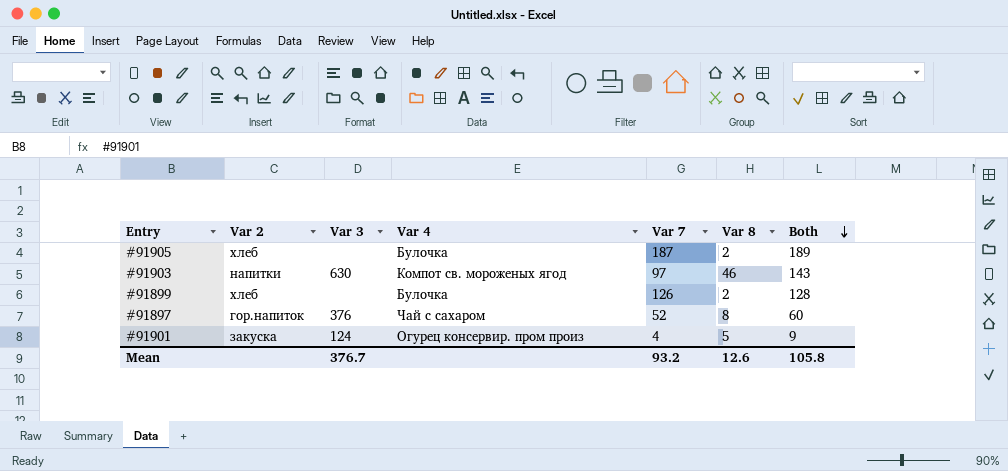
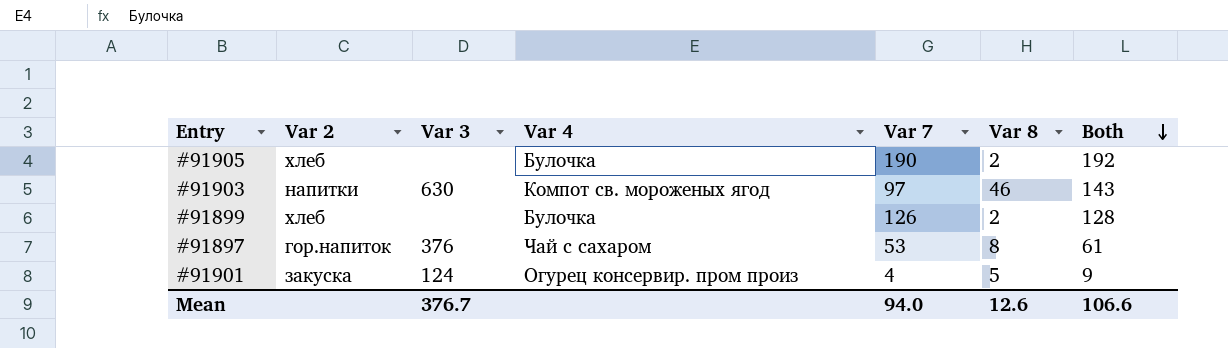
#91905 | Var 7: 187 -> 190
#91905 | Both: 189 -> 192
#91897 | Var 7: 52 -> 53
#91897 | Both: 60 -> 61
Mean | Var 7: 93.2 -> 94.0
Mean | Both: 105.8 -> 106.6

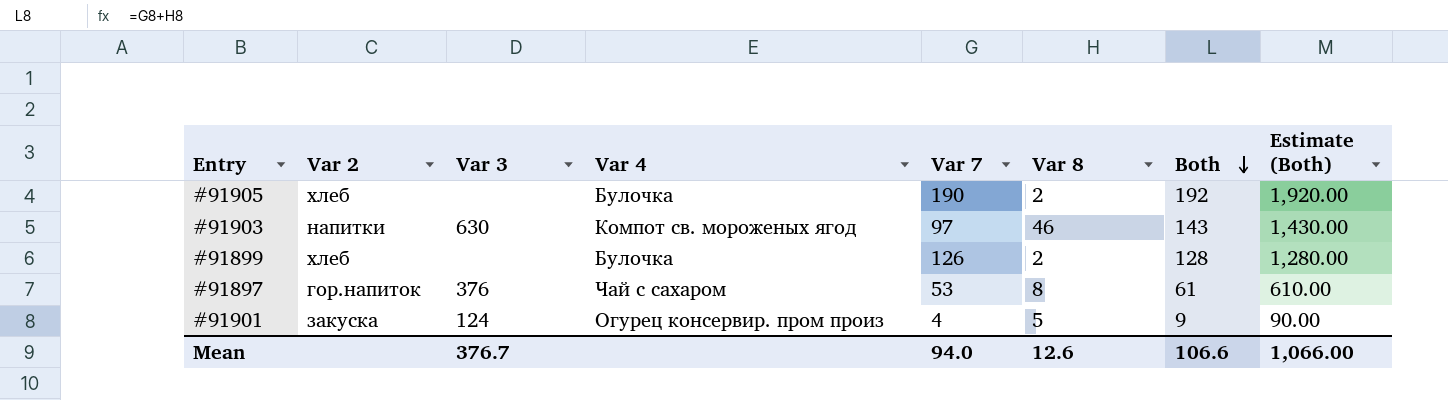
column Estimate (Both) | formula: none -> [Both] * 10

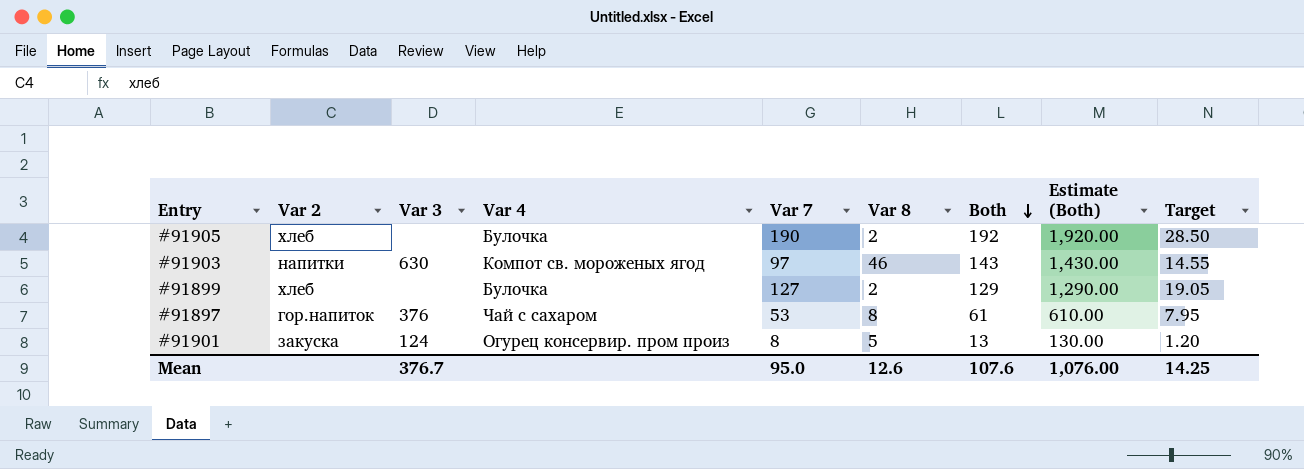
column Target | formula: none -> [Var 7] * 0.15
#91899 | Var 7: 126 -> 127
#91899 | Both: 128 -> 129
#91899 | Estimate (Both): 1,280.00 -> 1,290.00
#91901 | Var 7: 4 -> 8
#91901 | Both: 9 -> 13
#91901 | Estimate (Both): 90.00 -> 130.00
Mean | Var 7: 94.0 -> 95.0
Mean | Both: 106.6 -> 107.6
Mean | Estimate (Both): 1,066.00 -> 1,076.00

